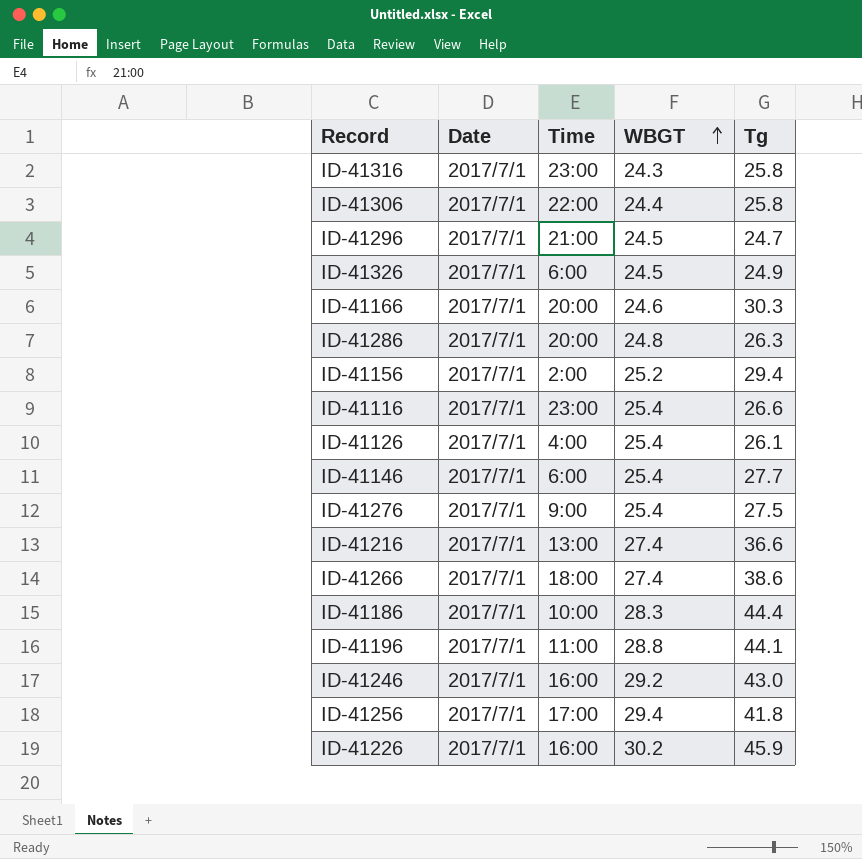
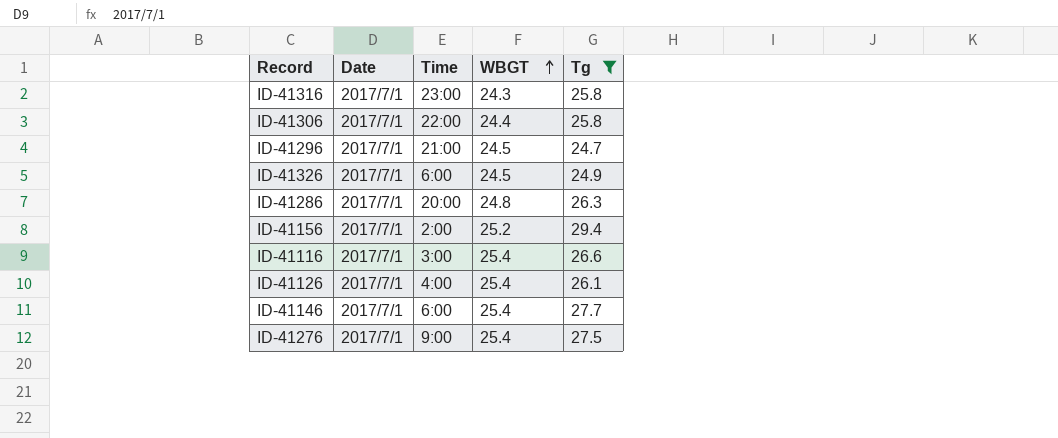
filter: none -> Tg <= 29.4
ID-41116 | Time: 23:00 -> 3:00

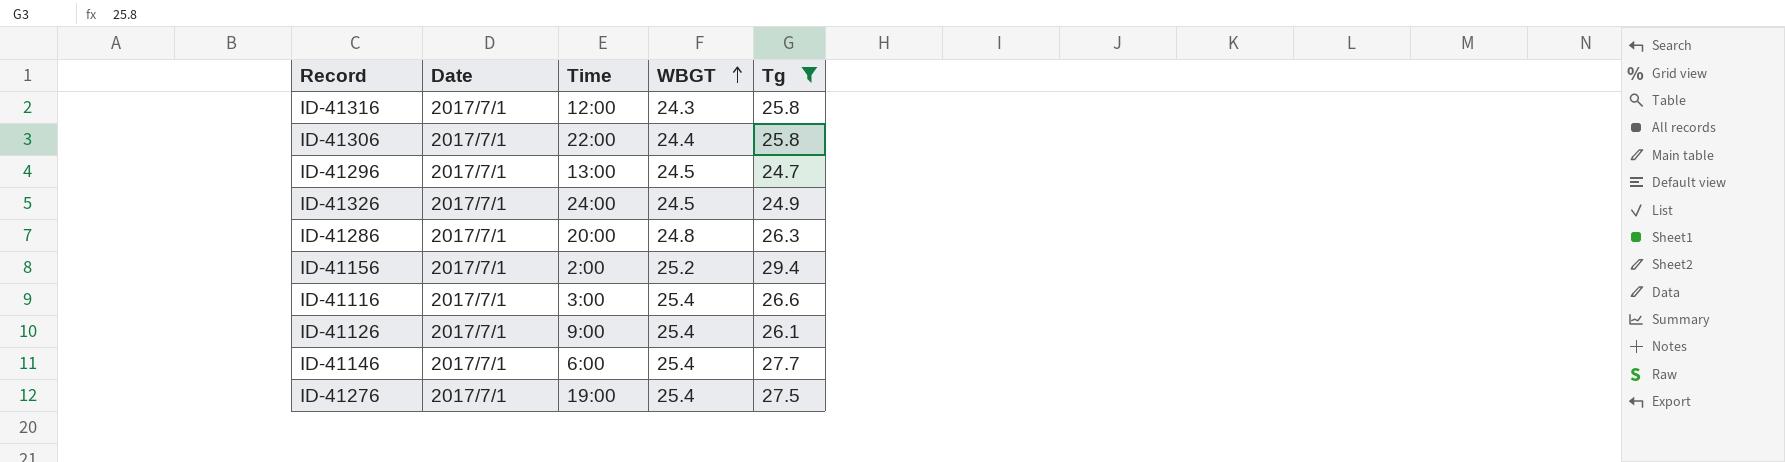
ID-41316 | Time: 23:00 -> 12:00
ID-41296 | Time: 21:00 -> 13:00
ID-41326 | Time: 6:00 -> 24:00
ID-41126 | Time: 4:00 -> 9:00
ID-41276 | Time: 9:00 -> 19:00

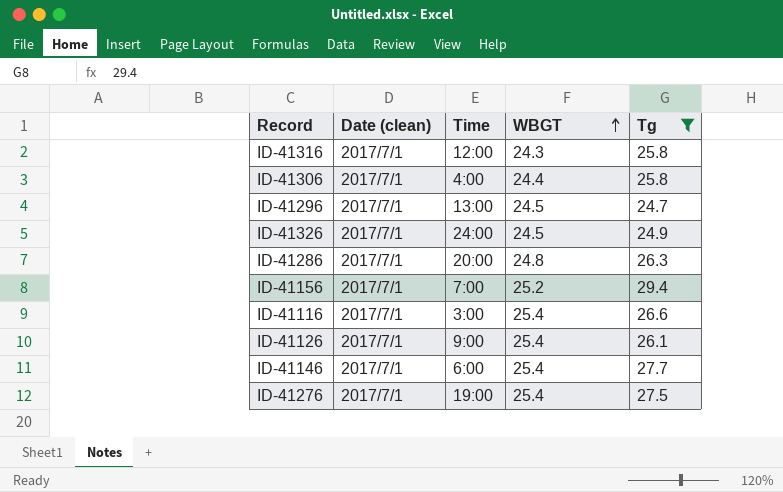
column name: Date -> Date (clean)
ID-41306 | Time: 22:00 -> 4:00
ID-41156 | Time: 2:00 -> 7:00

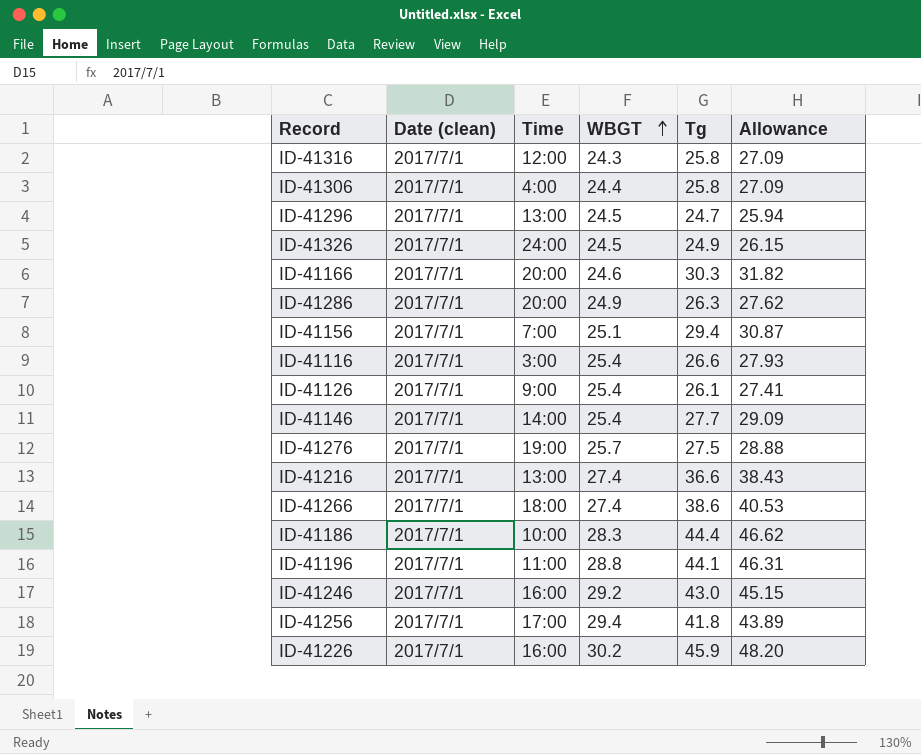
filter: Tg <= 29.4 -> none
column Allowance | formula: none -> [Tg] * 1.05
ID-41286 | WBGT: 24.8 -> 24.9
ID-41156 | WBGT: 25.2 -> 25.1
ID-41146 | Time: 6:00 -> 14:00
ID-41276 | WBGT: 25.4 -> 25.7

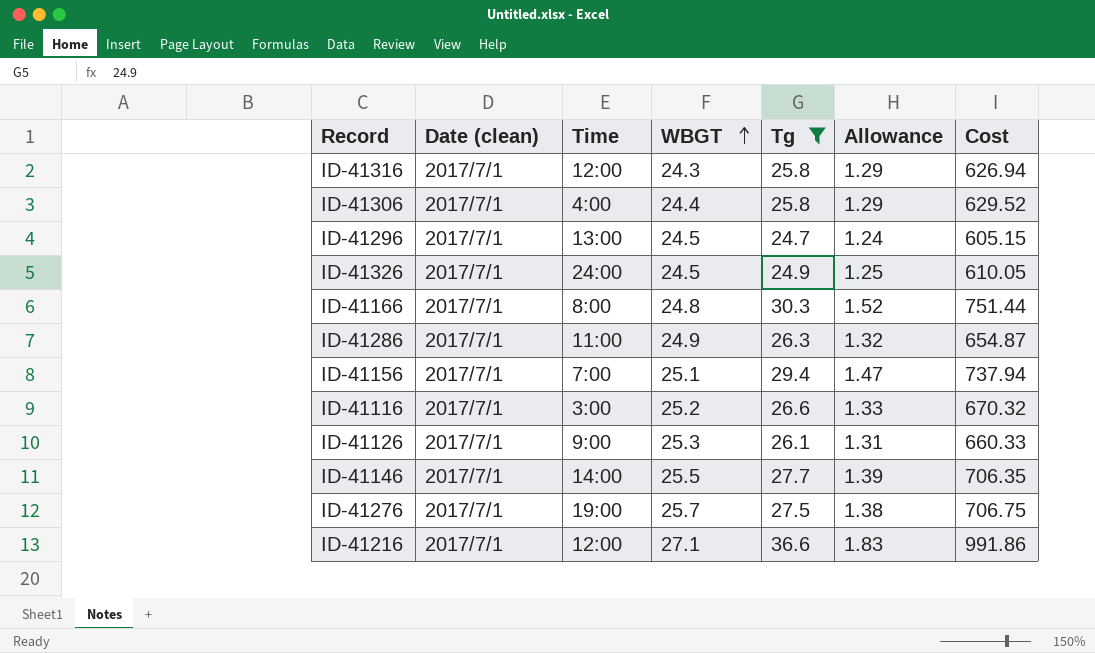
filter: none -> Tg <= 36.6
column Allowance | formula: [Tg] * 1.05 -> [Tg] * 0.05
column Cost | formula: none -> [WBGT] * [Tg]
ID-41166 | Time: 20:00 -> 8:00
ID-41166 | WBGT: 24.6 -> 24.8
ID-41286 | Time: 20:00 -> 11:00
ID-41116 | WBGT: 25.4 -> 25.2
ID-41126 | WBGT: 25.4 -> 25.3
ID-41146 | WBGT: 25.4 -> 25.5
ID-41216 | Time: 13:00 -> 12:00
ID-41216 | WBGT: 27.4 -> 27.1

